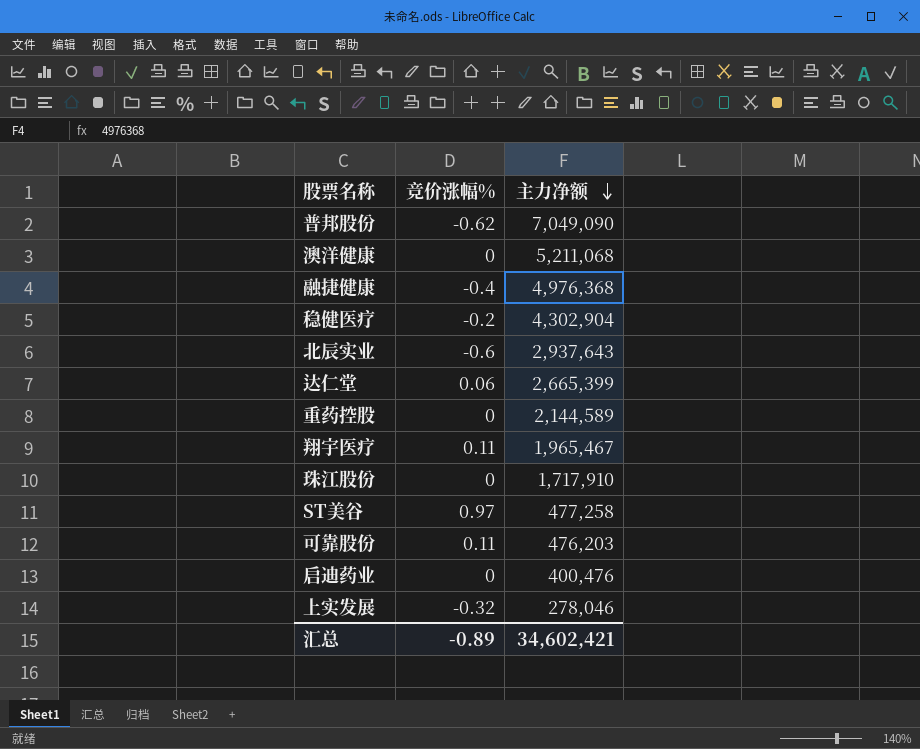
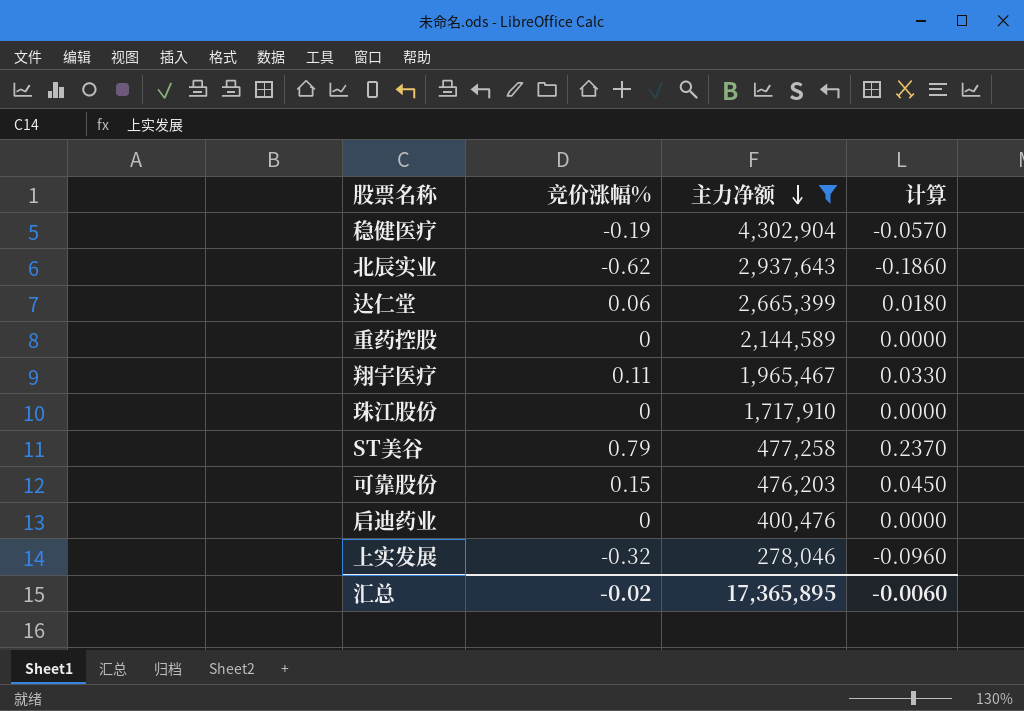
filter: none -> 主力净额 <= 4,302,904
column 计算 | formula: none -> [竞价涨幅%] * 0.3
稳健医疗 | 竞价涨幅%: -0.2 -> -0.19
北辰实业 | 竞价涨幅%: -0.6 -> -0.62
ST美谷 | 竞价涨幅%: 0.97 -> 0.79
可靠股份 | 竞价涨幅%: 0.11 -> 0.15
汇总 | 竞价涨幅%: -0.89 -> -0.02
汇总 | 主力净额: 34,602,421 -> 17,365,895

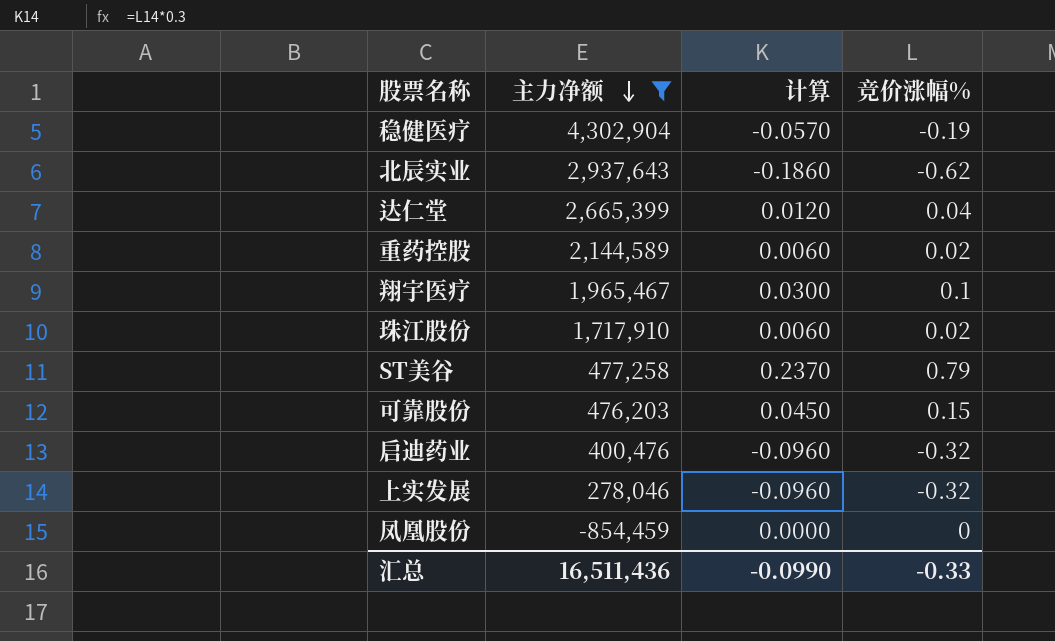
column 竞价涨幅% | position: 2 -> 4
达仁堂 | 计算: 0.0180 -> 0.0120
达仁堂 | 竞价涨幅%: 0.06 -> 0.04
重药控股 | 计算: 0.0000 -> 0.0060
重药控股 | 竞价涨幅%: 0 -> 0.02
翔宇医疗 | 计算: 0.0330 -> 0.0300
翔宇医疗 | 竞价涨幅%: 0.11 -> 0.1
珠江股份 | 计算: 0.0000 -> 0.0060
珠江股份 | 竞价涨幅%: 0 -> 0.02
启迪药业 | 计算: 0.0000 -> -0.0960
启迪药业 | 竞价涨幅%: 0 -> -0.32
row 凤凰股份: none -> -854,459 | 0.0000 | 0
汇总 | 主力净额: 17,365,895 -> 16,511,436
汇总 | 计算: -0.0060 -> -0.0990
汇总 | 竞价涨幅%: -0.02 -> -0.33

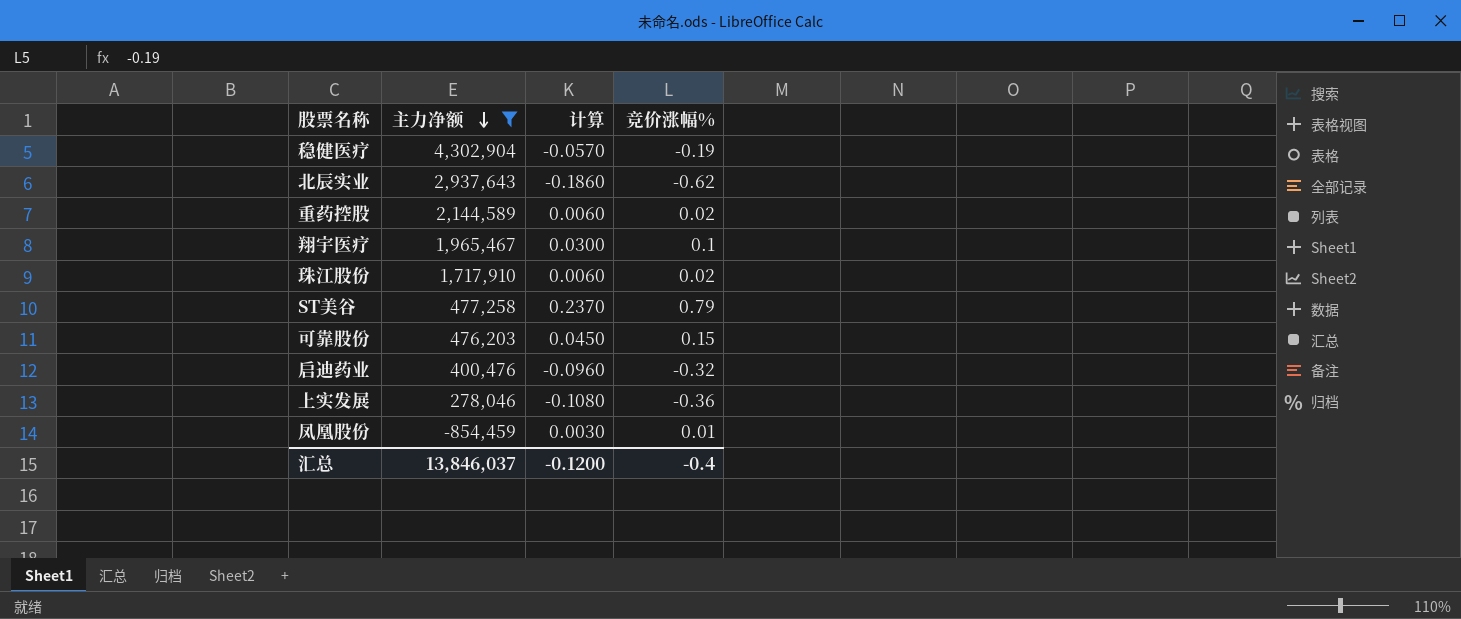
row 达仁堂: 2,665,399 | 0.0120 | 0.04 -> none
上实发展 | 计算: -0.0960 -> -0.1080
上实发展 | 竞价涨幅%: -0.32 -> -0.36
凤凰股份 | 计算: 0.0000 -> 0.0030
凤凰股份 | 竞价涨幅%: 0 -> 0.01
汇总 | 主力净额: 16,511,436 -> 13,846,037
汇总 | 计算: -0.0990 -> -0.1200
汇总 | 竞价涨幅%: -0.33 -> -0.4

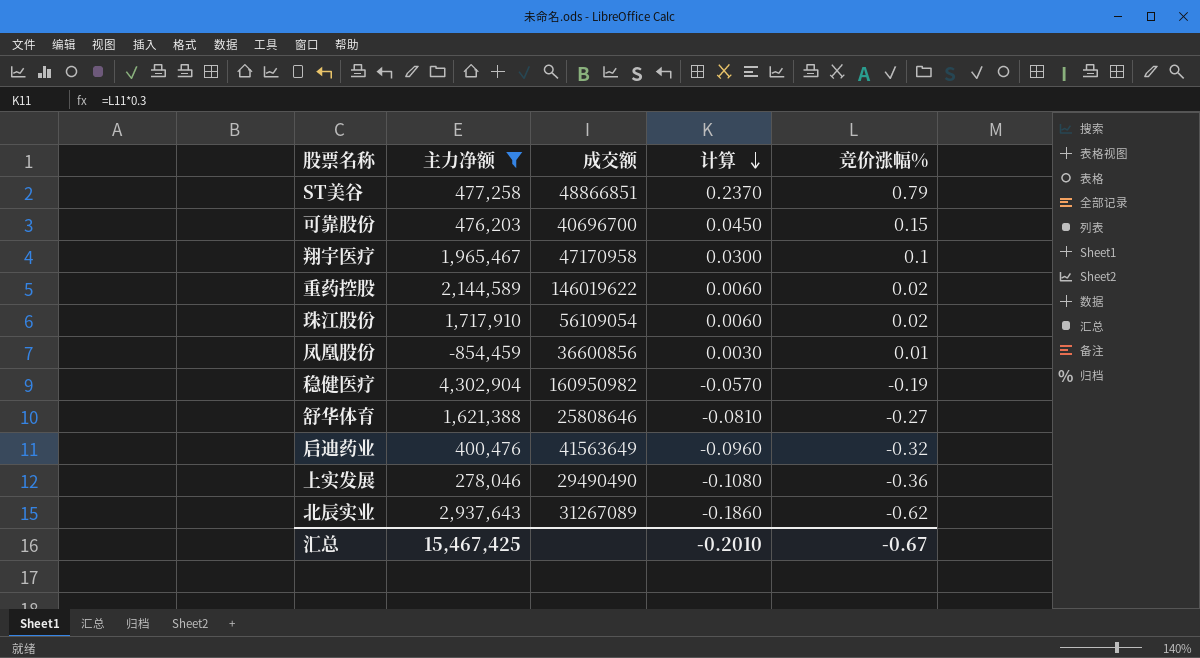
row order: 主力净额 descending -> 计算 descending
column 成交额 | position: none -> 3
row 舒华体育: none -> 1,621,388 | 25808646 | -0.0810 | -0.27
汇总 | 主力净额: 13,846,037 -> 15,467,425
汇总 | 计算: -0.1200 -> -0.2010
汇总 | 竞价涨幅%: -0.4 -> -0.67

